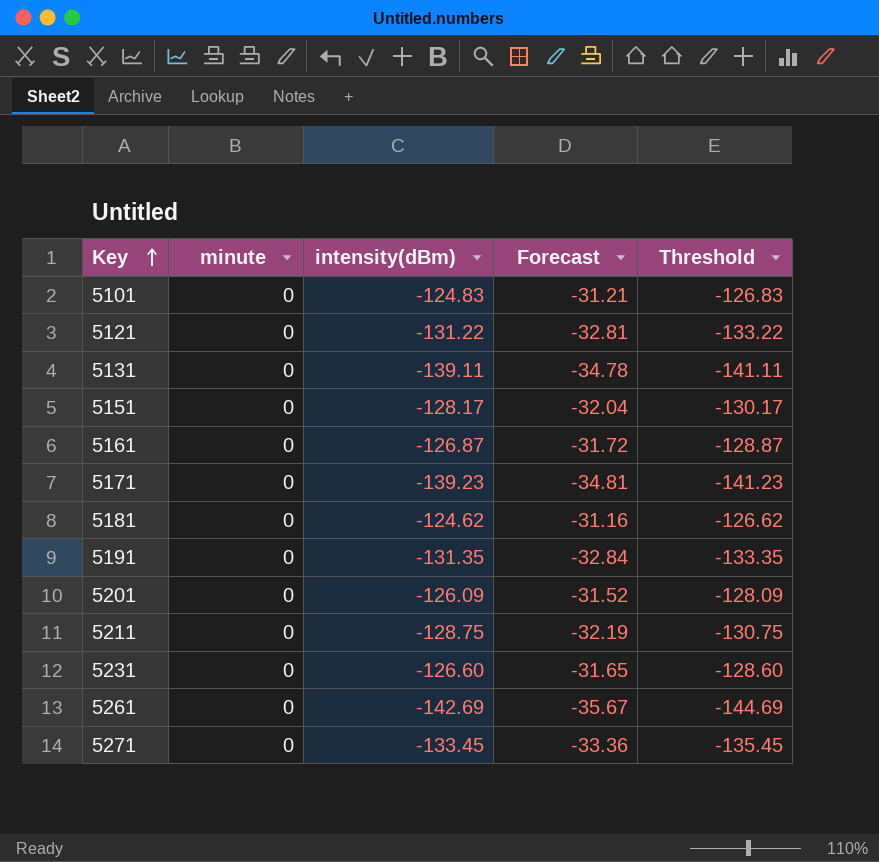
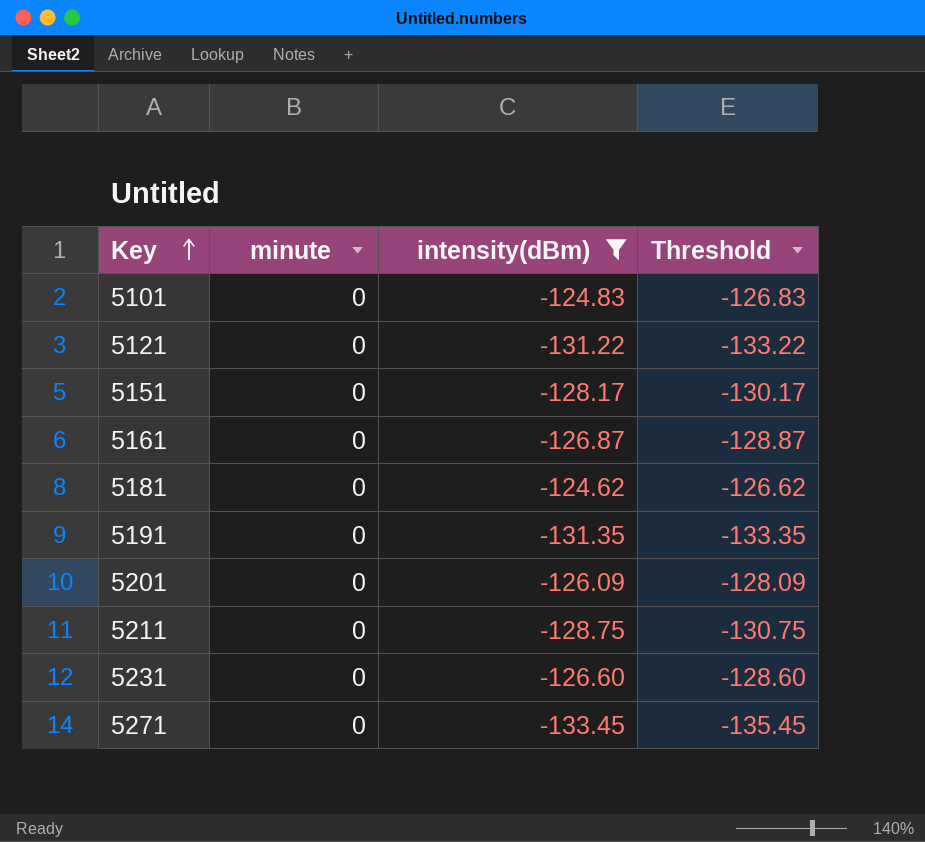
filter: none -> intensity(dBm) >= -133.45
column Forecast | formula: [intensity(dBm)] * 0.25 -> none

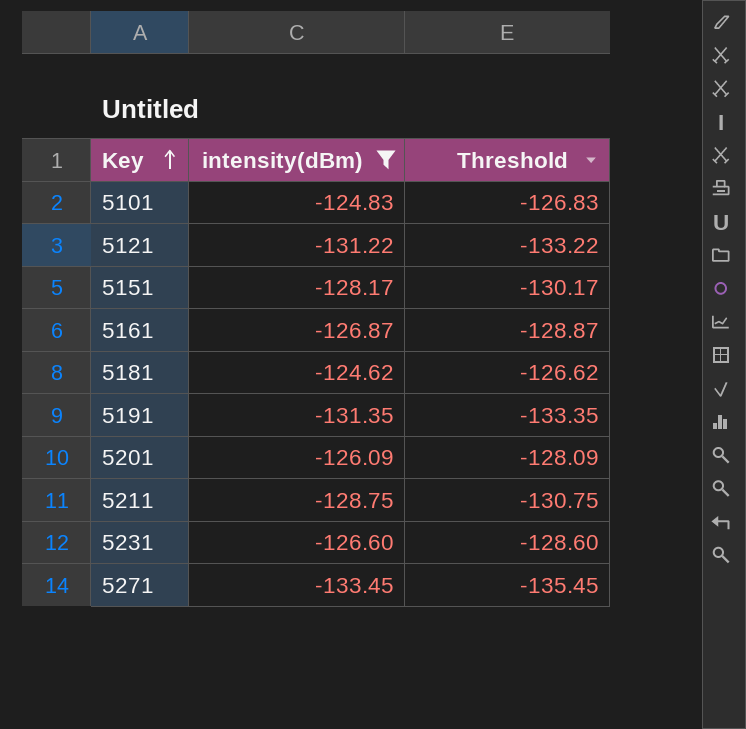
column minute | position: 2 -> none

